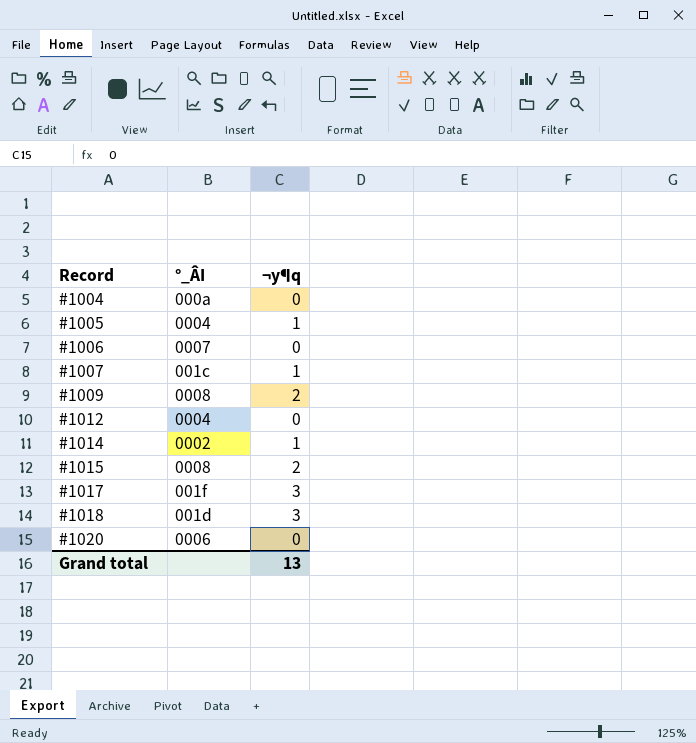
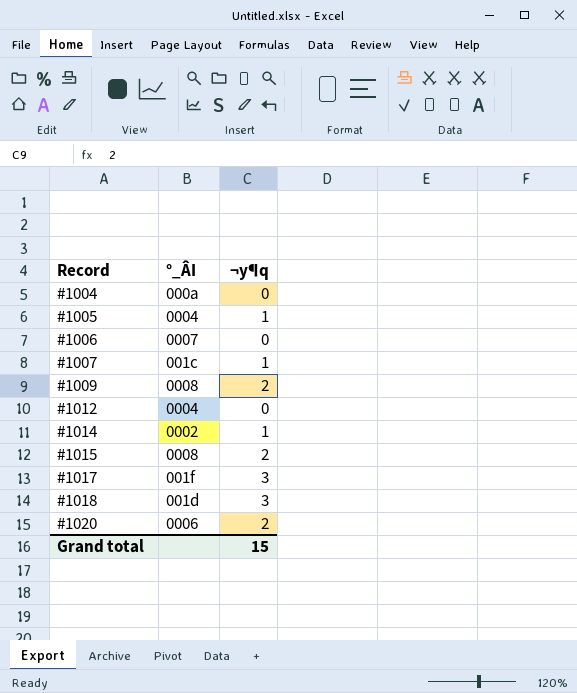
#1020 | ¬y¶q: 0 -> 2
Grand total | ¬y¶q: 13 -> 15

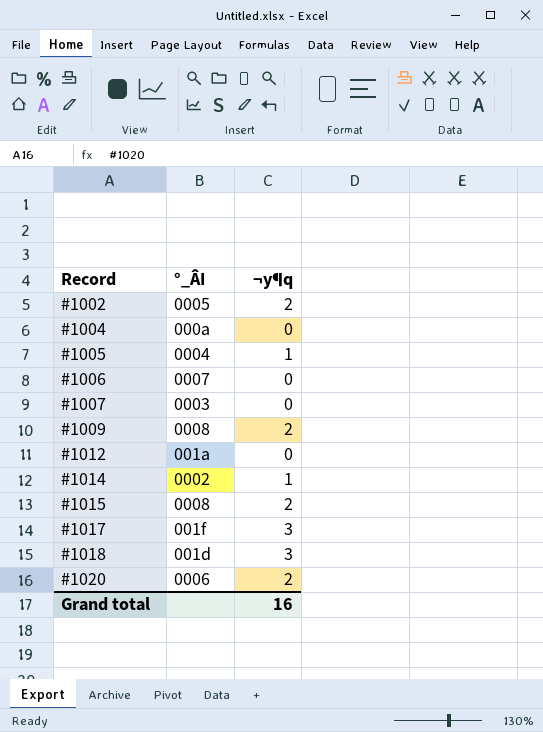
row #1002: none -> 0005 | 2
#1007 | °_ÂI: 001c -> 0003
#1007 | ¬y¶q: 1 -> 0
#1012 | °_ÂI: 0004 -> 001a
Grand total | ¬y¶q: 15 -> 16

